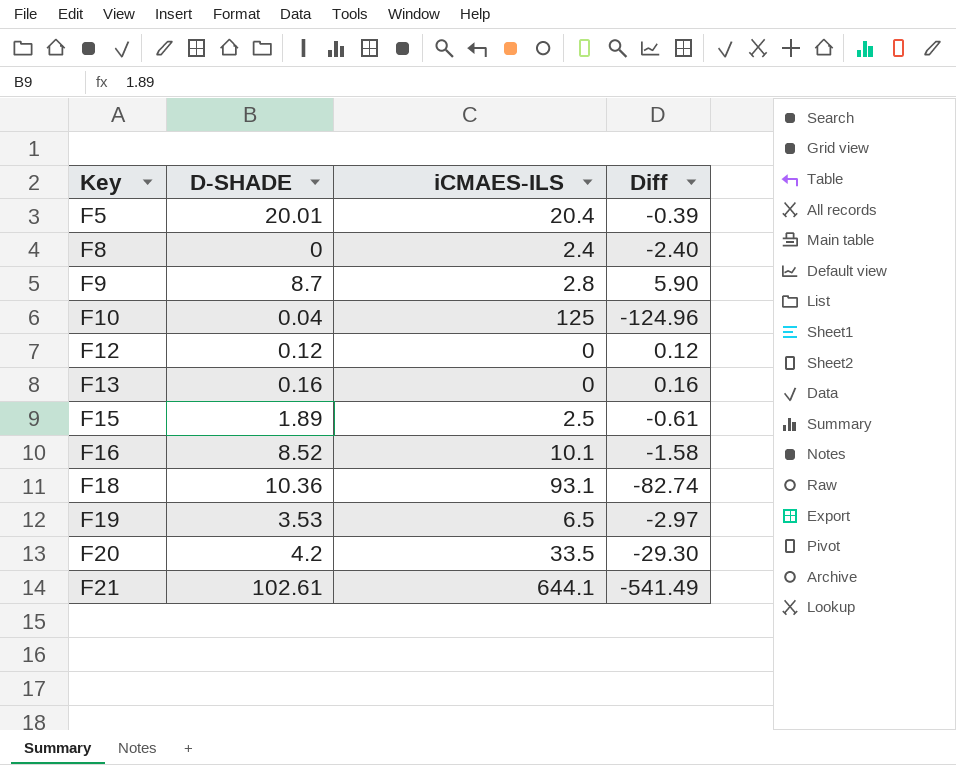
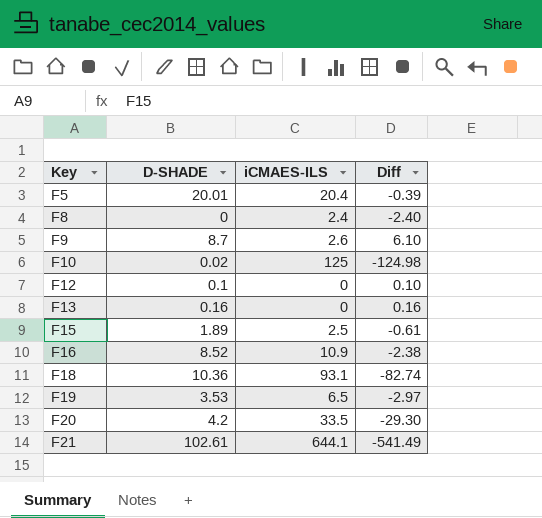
F9 | iCMAES-ILS: 2.8 -> 2.6
F9 | Diff: 5.90 -> 6.10
F10 | D-SHADE: 0.04 -> 0.02
F10 | Diff: -124.96 -> -124.98
F12 | D-SHADE: 0.12 -> 0.1
F12 | Diff: 0.12 -> 0.10
F16 | iCMAES-ILS: 10.1 -> 10.9
F16 | Diff: -1.58 -> -2.38

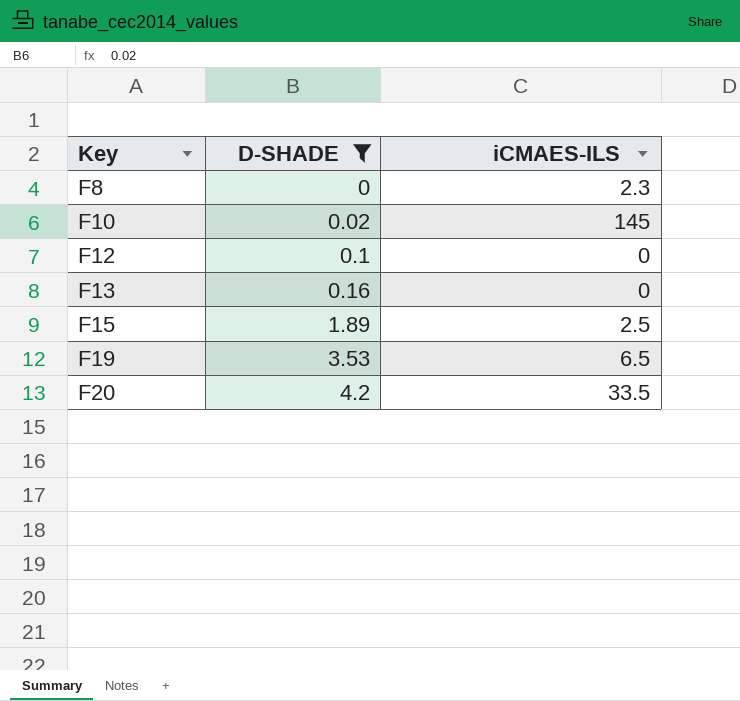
filter: none -> D-SHADE <= 4.2
column Diff | formula: [D-SHADE] - [iCMAES-ILS] -> none
F8 | iCMAES-ILS: 2.4 -> 2.3
F10 | iCMAES-ILS: 125 -> 145

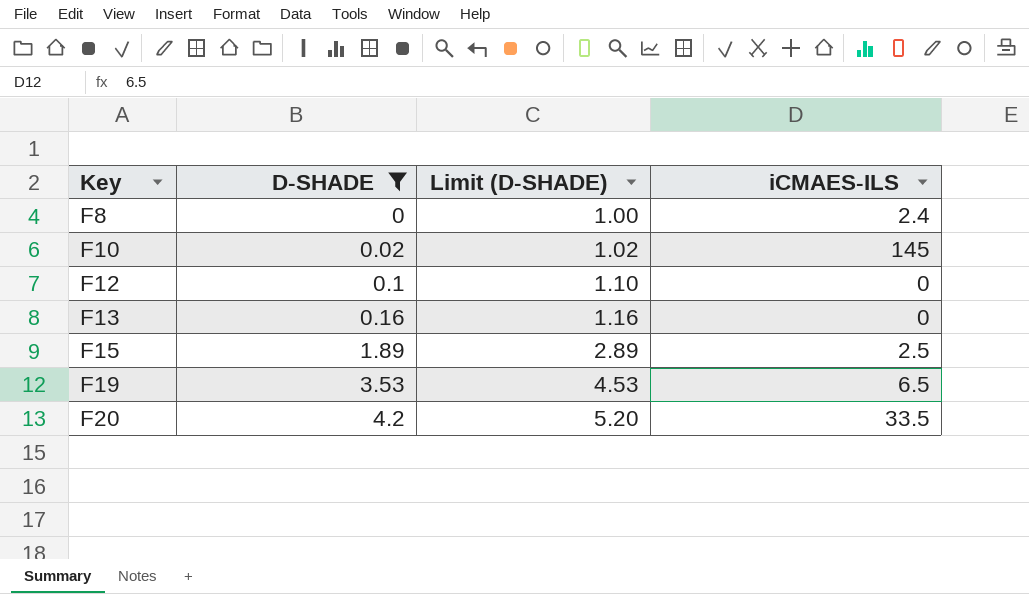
column Limit (D-SHADE) | formula: none -> [D-SHADE] + 1
F8 | iCMAES-ILS: 2.3 -> 2.4

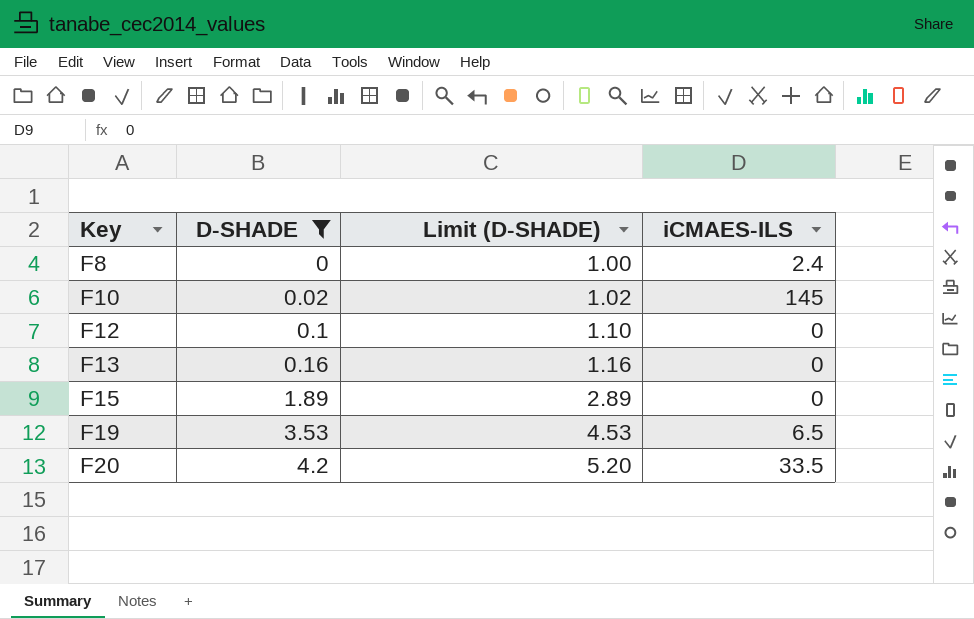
F15 | iCMAES-ILS: 2.5 -> 0

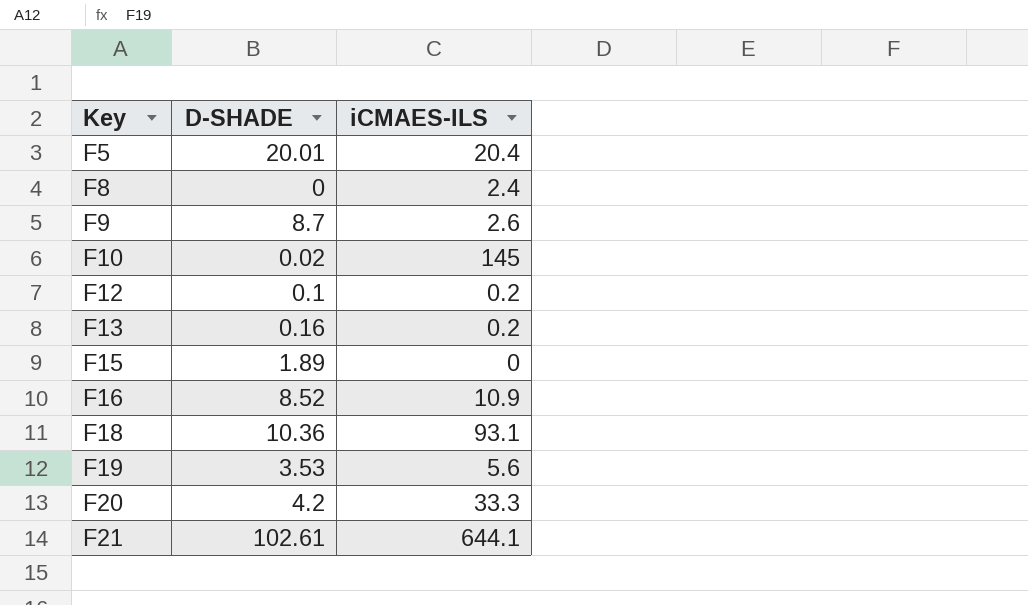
filter: D-SHADE <= 4.2 -> none
column Limit (D-SHADE) | formula: [D-SHADE] + 1 -> none
F12 | iCMAES-ILS: 0 -> 0.2
F13 | iCMAES-ILS: 0 -> 0.2
F19 | iCMAES-ILS: 6.5 -> 5.6
F20 | iCMAES-ILS: 33.5 -> 33.3

